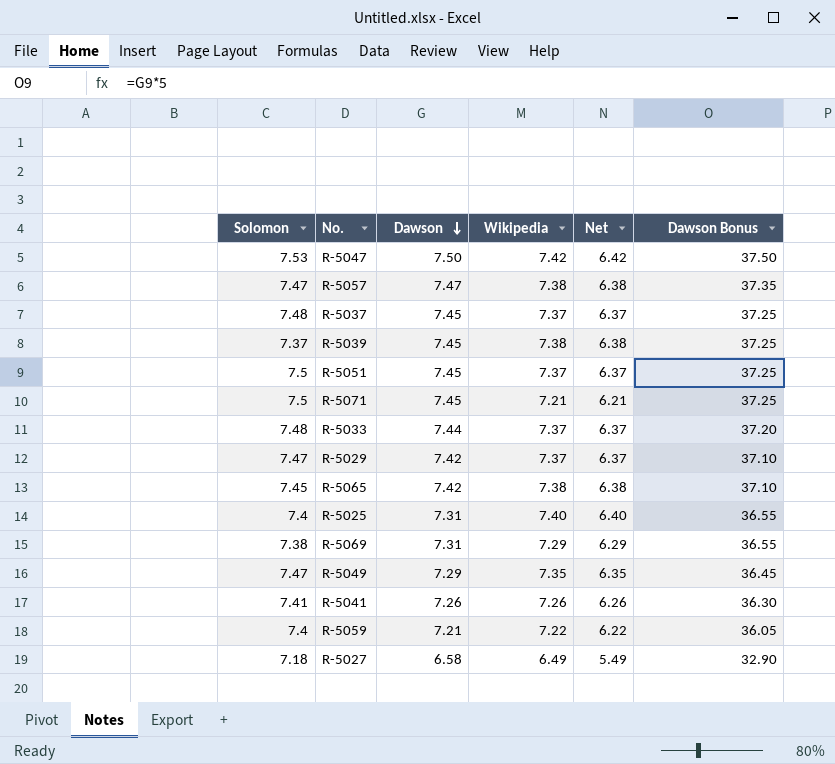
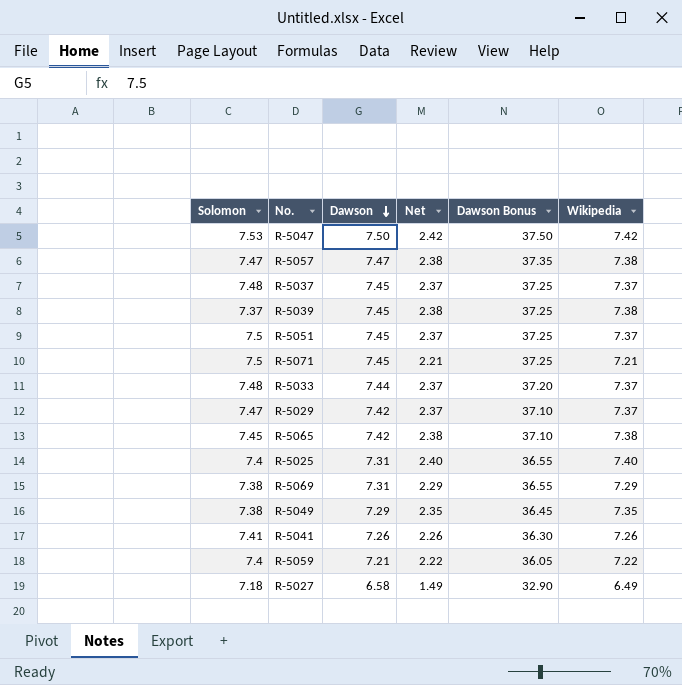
column Net | formula: [Wikipedia] - 1 -> [Wikipedia] - 5
column Wikipedia | position: 4 -> 6
R-5049 | Solomon: 7.47 -> 7.38

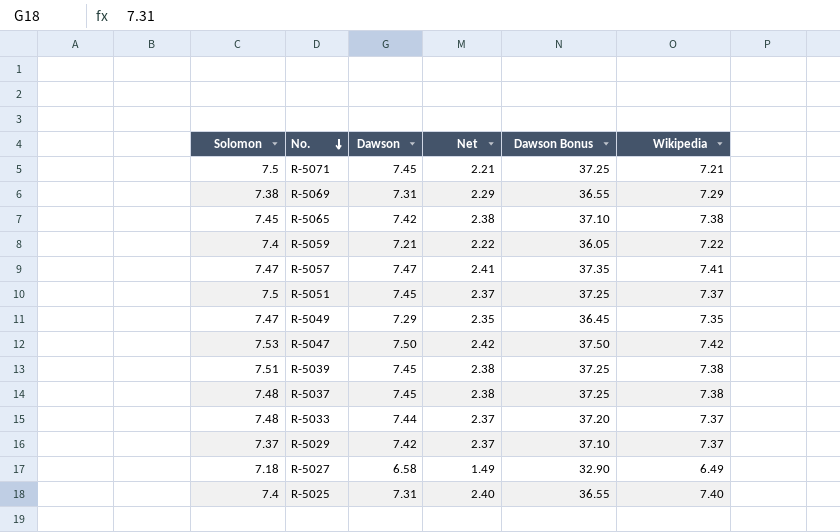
row order: Dawson descending -> No. descending
row R-5041: 7.41 | 7.26 | 2.26 | 36.30 | 7.26 -> none
R-5057 | Net: 2.38 -> 2.41
R-5057 | Wikipedia: 7.38 -> 7.41
R-5049 | Solomon: 7.38 -> 7.47
R-5039 | Solomon: 7.37 -> 7.51
R-5037 | Net: 2.37 -> 2.38
R-5037 | Wikipedia: 7.37 -> 7.38
R-5029 | Solomon: 7.47 -> 7.37

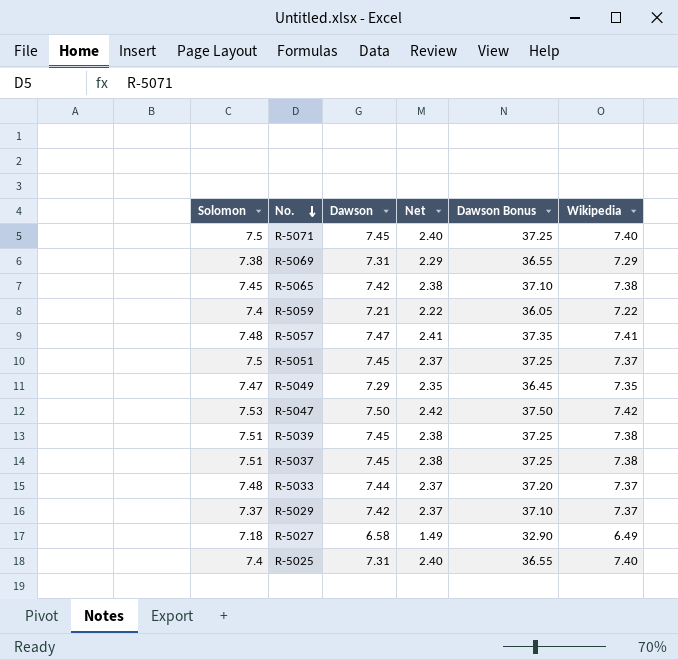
R-5071 | Net: 2.21 -> 2.40
R-5071 | Wikipedia: 7.21 -> 7.40
R-5057 | Solomon: 7.47 -> 7.48
R-5037 | Solomon: 7.48 -> 7.51

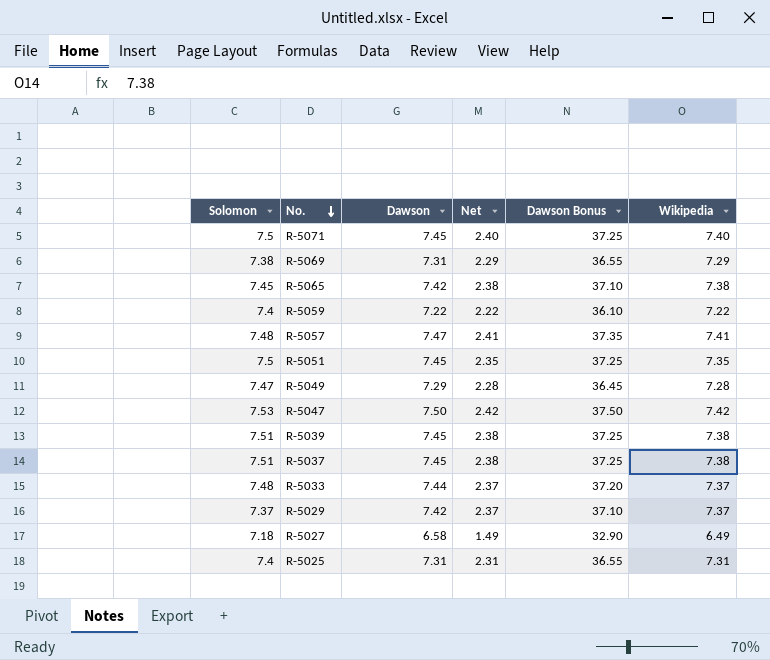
R-5059 | Dawson: 7.21 -> 7.22
R-5059 | Dawson Bonus: 36.05 -> 36.10
R-5051 | Net: 2.37 -> 2.35
R-5051 | Wikipedia: 7.37 -> 7.35
R-5049 | Net: 2.35 -> 2.28
R-5049 | Wikipedia: 7.35 -> 7.28
R-5025 | Net: 2.40 -> 2.31
R-5025 | Wikipedia: 7.40 -> 7.31

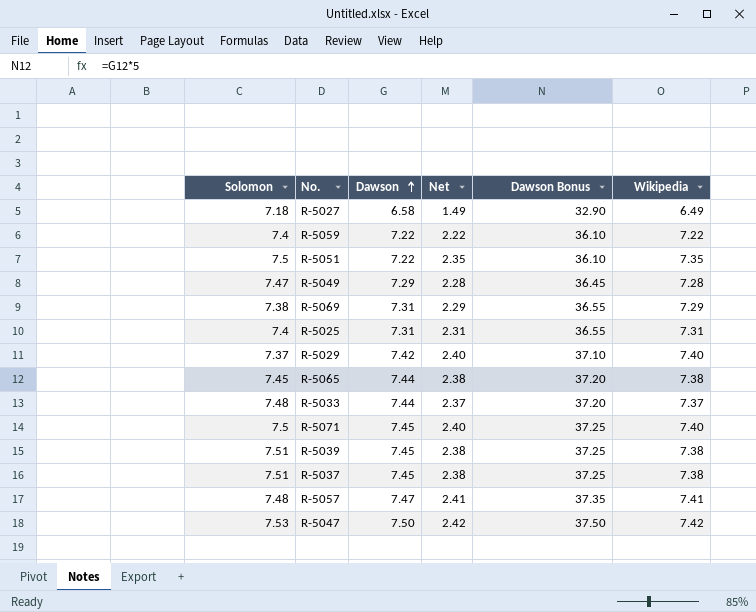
row order: No. descending -> Dawson ascending
R-5051 | Dawson: 7.45 -> 7.22
R-5051 | Dawson Bonus: 37.25 -> 36.10
R-5029 | Net: 2.37 -> 2.40
R-5029 | Wikipedia: 7.37 -> 7.40
R-5065 | Dawson: 7.42 -> 7.44
R-5065 | Dawson Bonus: 37.10 -> 37.20

